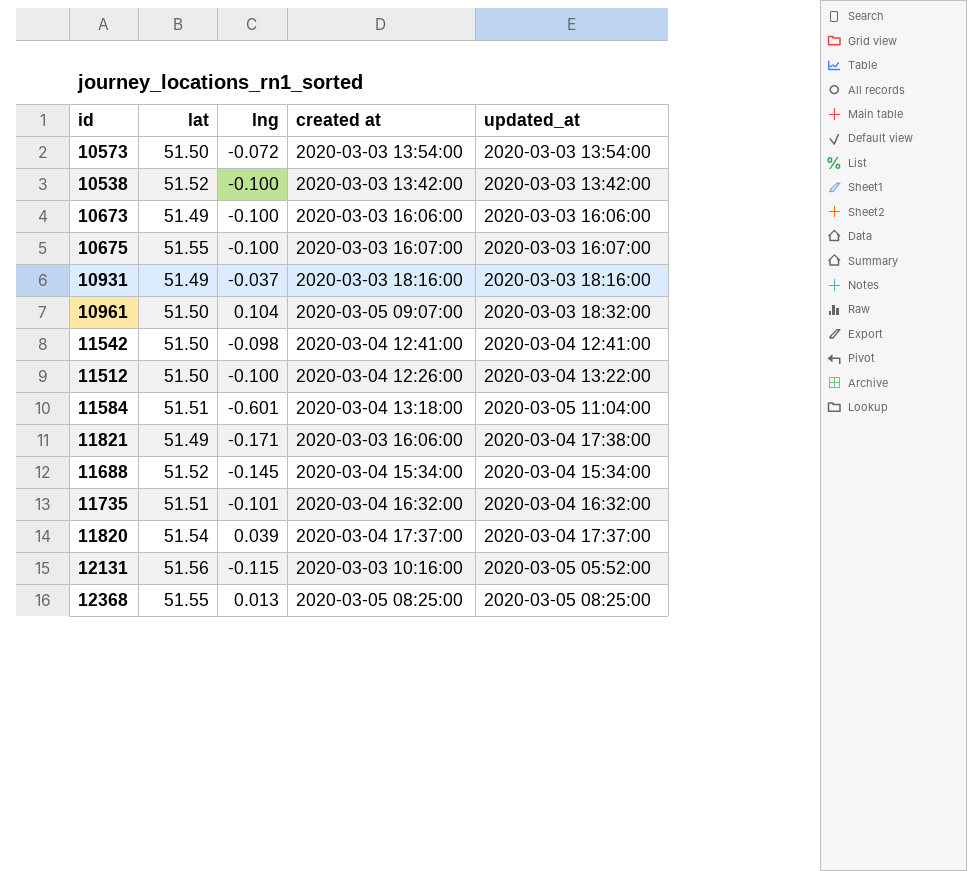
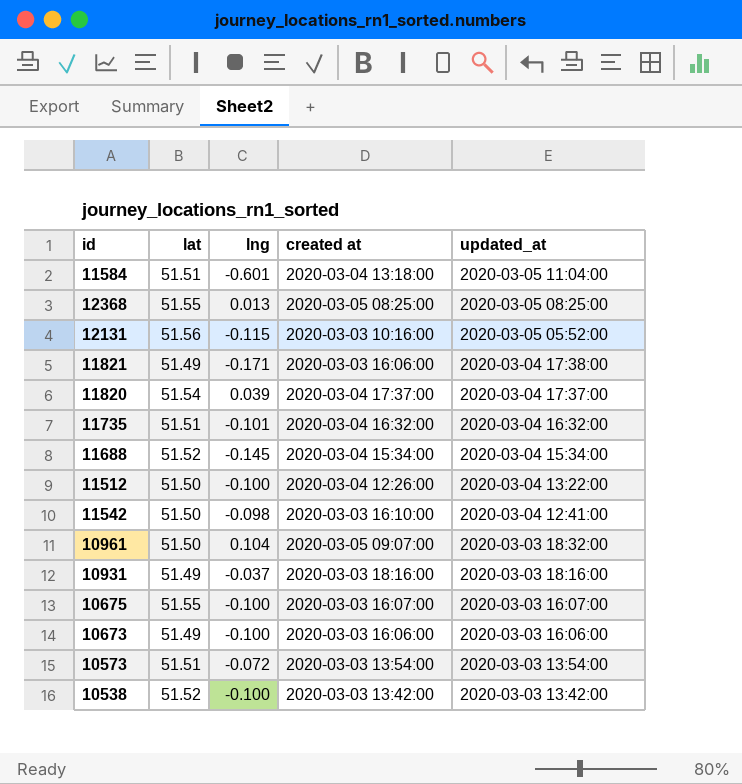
row order: none -> updated_at descending
11542 | created at: 2020-03-04 12:41:00 -> 2020-03-03 16:10:00
10573 | lat: 51.50 -> 51.51

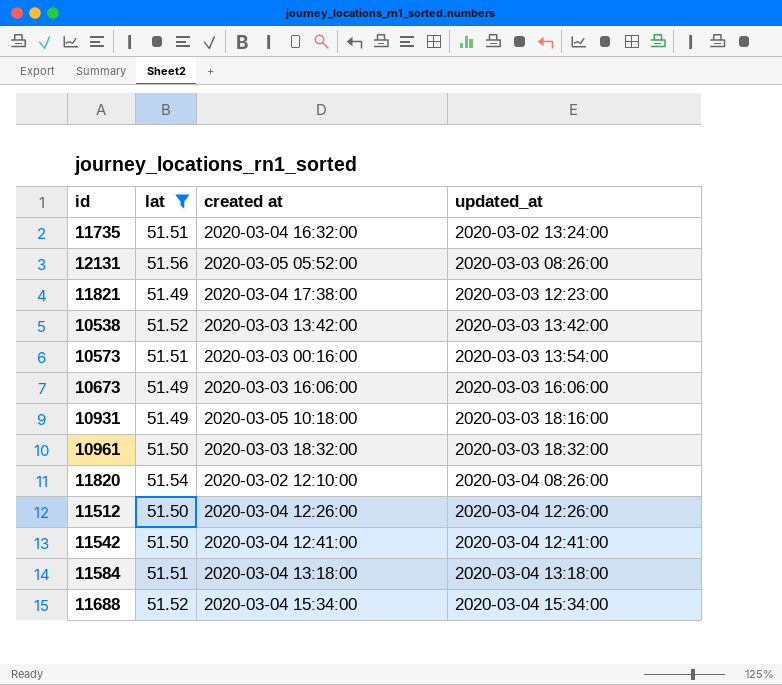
filter: none -> lat != 51.55
row order: updated_at descending -> updated_at ascending
column lng | position: 3 -> none
11735 | updated_at: 2020-03-04 16:32:00 -> 2020-03-02 13:24:00
12131 | created at: 2020-03-03 10:16:00 -> 2020-03-05 05:52:00
12131 | updated_at: 2020-03-05 05:52:00 -> 2020-03-03 08:26:00
11821 | created at: 2020-03-03 16:06:00 -> 2020-03-04 17:38:00
11821 | updated_at: 2020-03-04 17:38:00 -> 2020-03-03 12:23:00
10573 | created at: 2020-03-03 13:54:00 -> 2020-03-03 00:16:00
10931 | created at: 2020-03-03 18:16:00 -> 2020-03-05 10:18:00
10961 | created at: 2020-03-05 09:07:00 -> 2020-03-03 18:32:00
11820 | created at: 2020-03-04 17:37:00 -> 2020-03-02 12:10:00
11820 | updated_at: 2020-03-04 17:37:00 -> 2020-03-04 08:26:00
11512 | updated_at: 2020-03-04 13:22:00 -> 2020-03-04 12:26:00
11542 | created at: 2020-03-03 16:10:00 -> 2020-03-04 12:41:00
11584 | updated_at: 2020-03-05 11:04:00 -> 2020-03-04 13:18:00

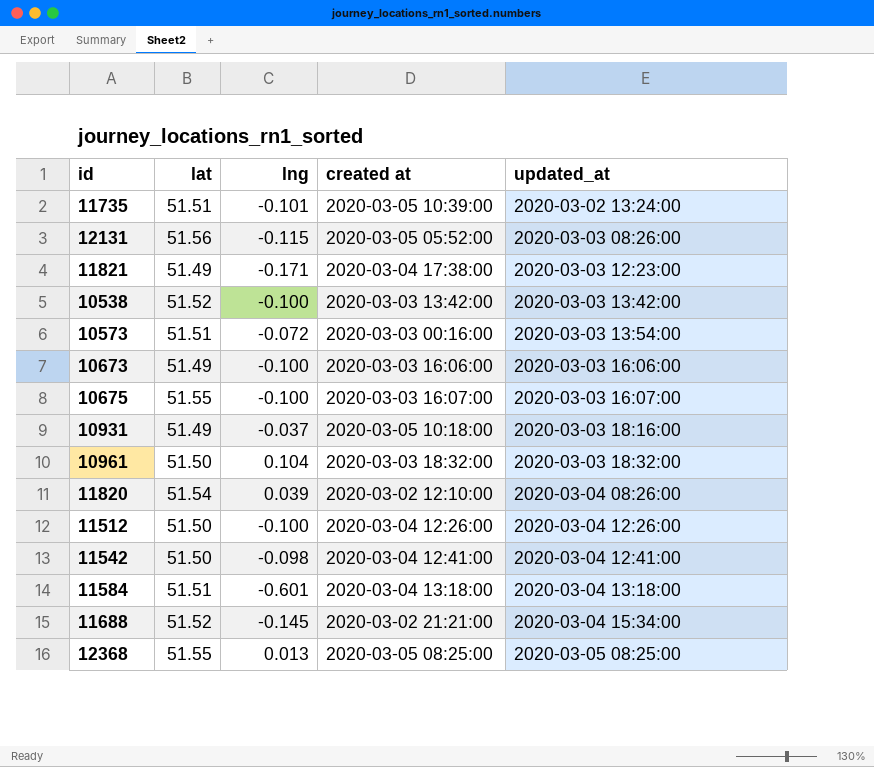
filter: lat != 51.55 -> none
column lng | position: none -> 3
11735 | created at: 2020-03-04 16:32:00 -> 2020-03-05 10:39:00
11688 | created at: 2020-03-04 15:34:00 -> 2020-03-02 21:21:00

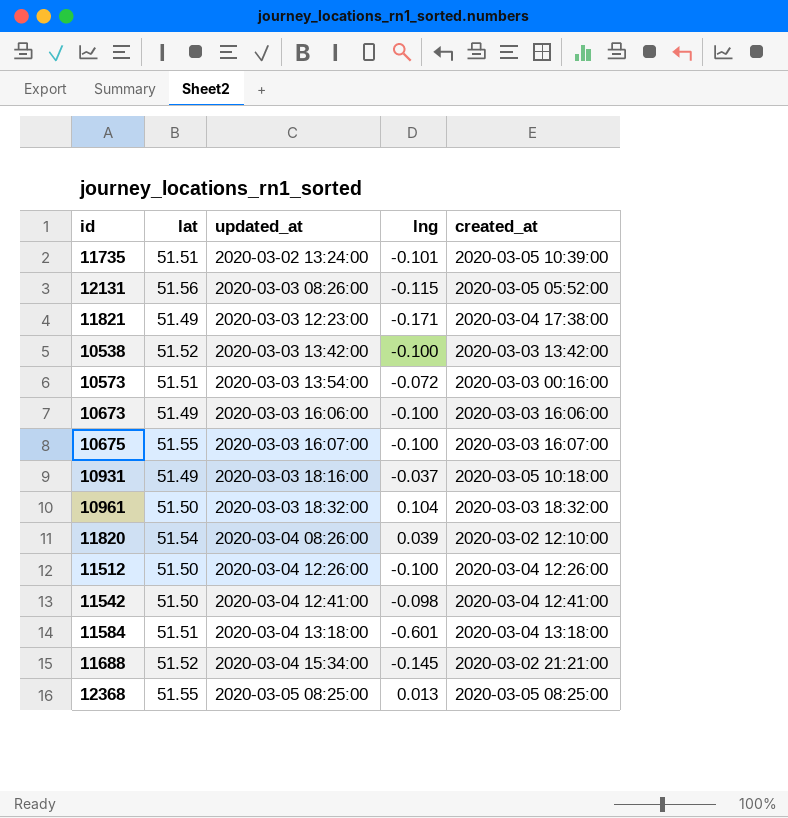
column updated_at | position: 5 -> 3
column name: created at -> created_at

